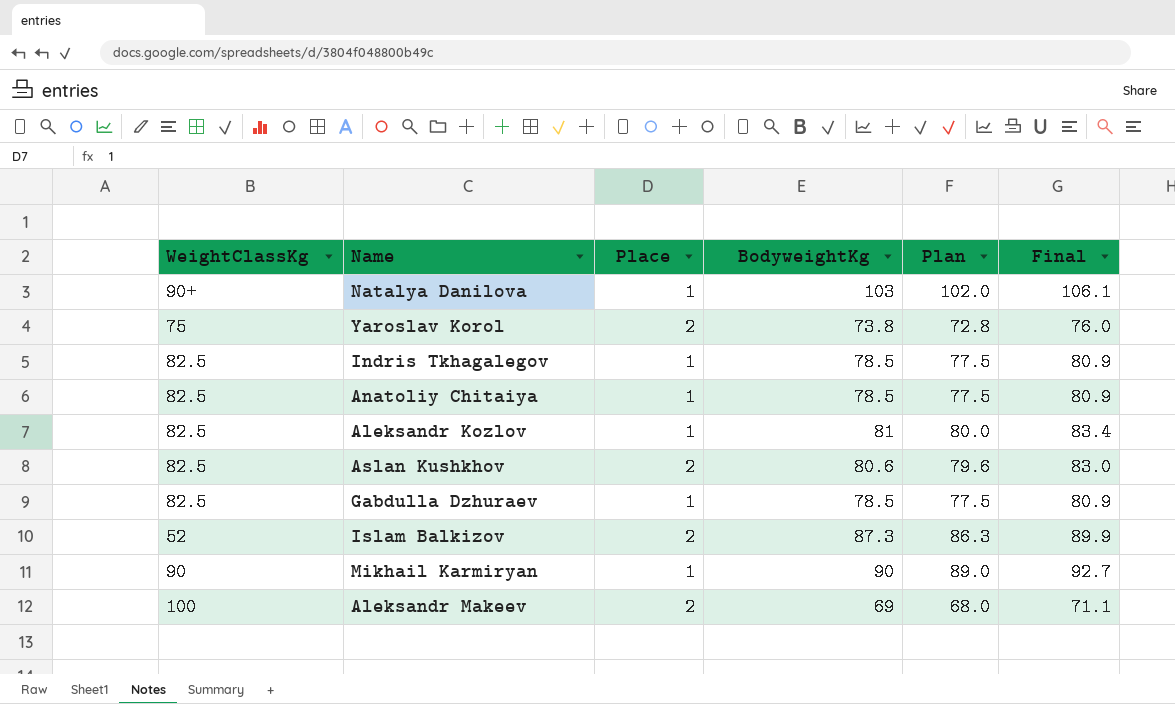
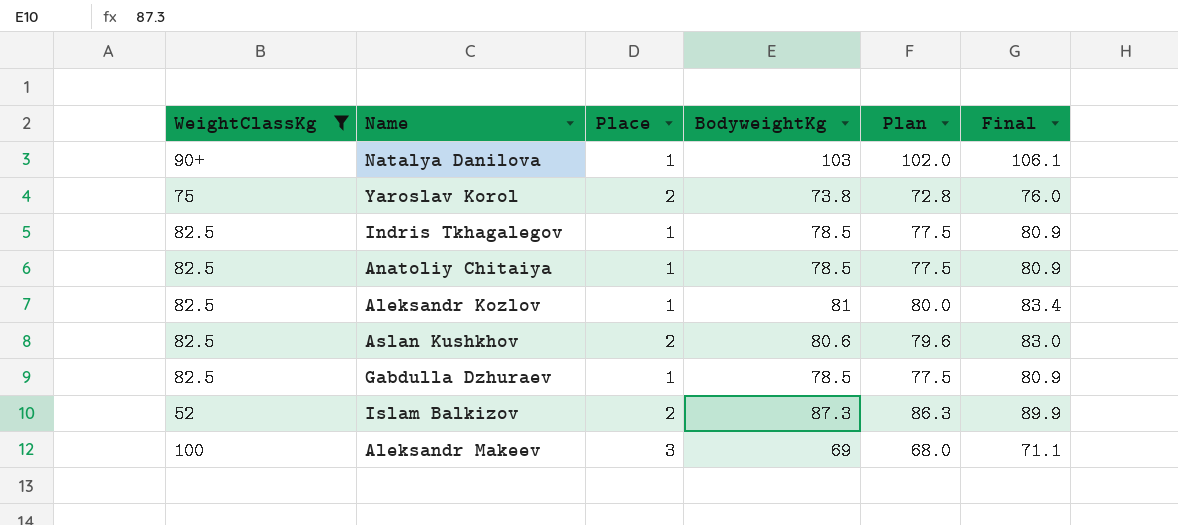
filter: none -> WeightClassKg != 90
Aleksandr Makeev | Place: 2 -> 3

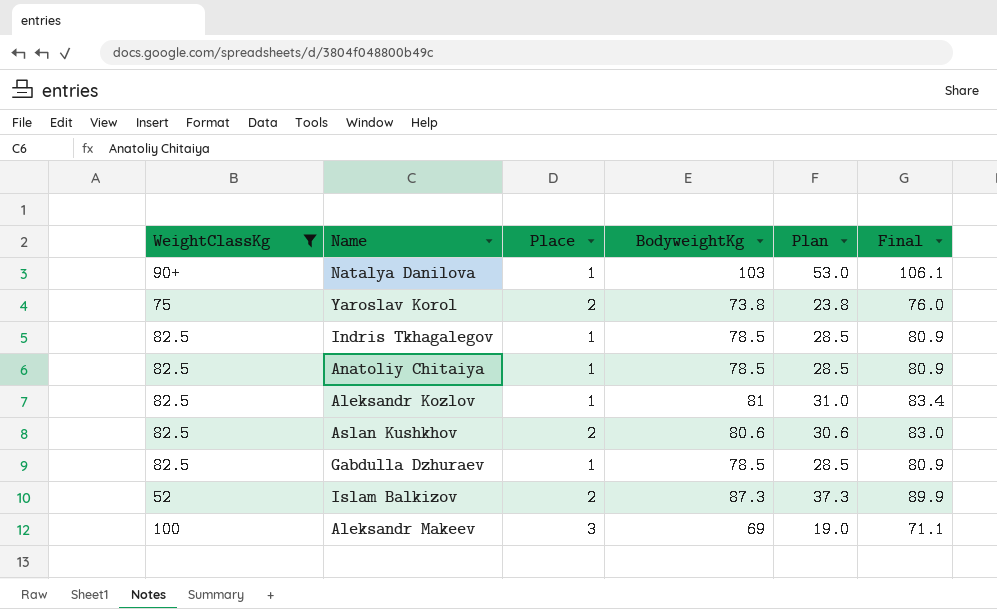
column Plan | formula: [BodyweightKg] - 1 -> [BodyweightKg] - 50

